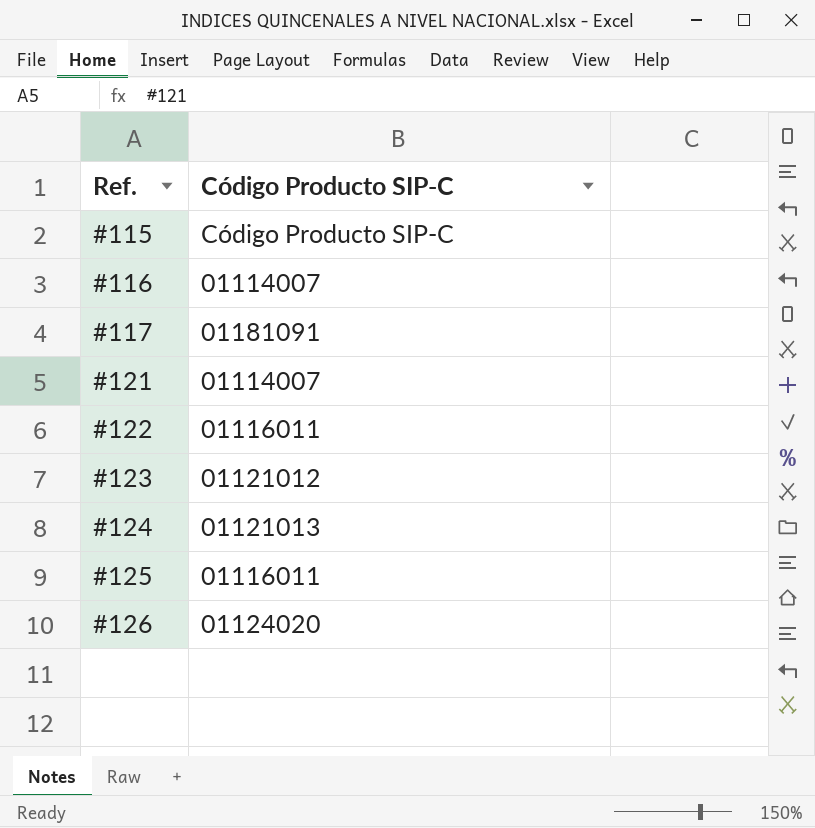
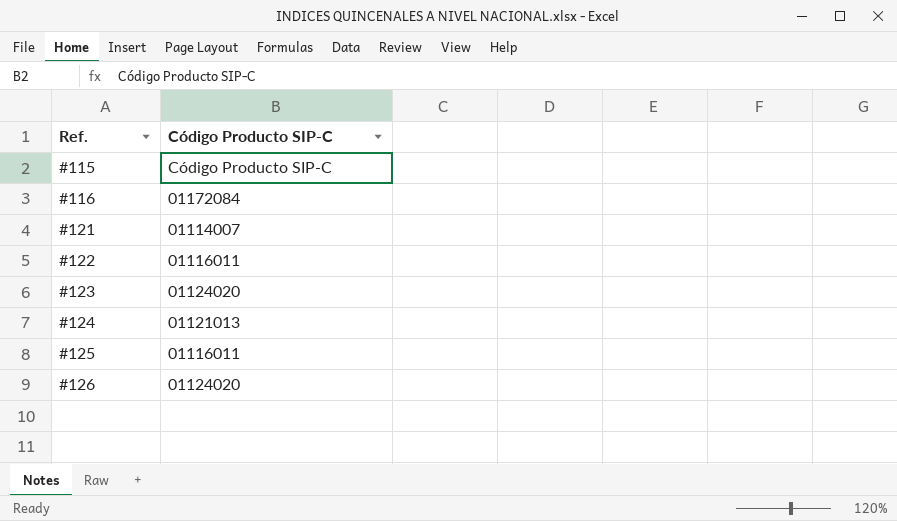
row #117: 01181091 -> none
#116 | Código Producto SIP-C: 01114007 -> 01172084
#123 | Código Producto SIP-C: 01121012 -> 01124020

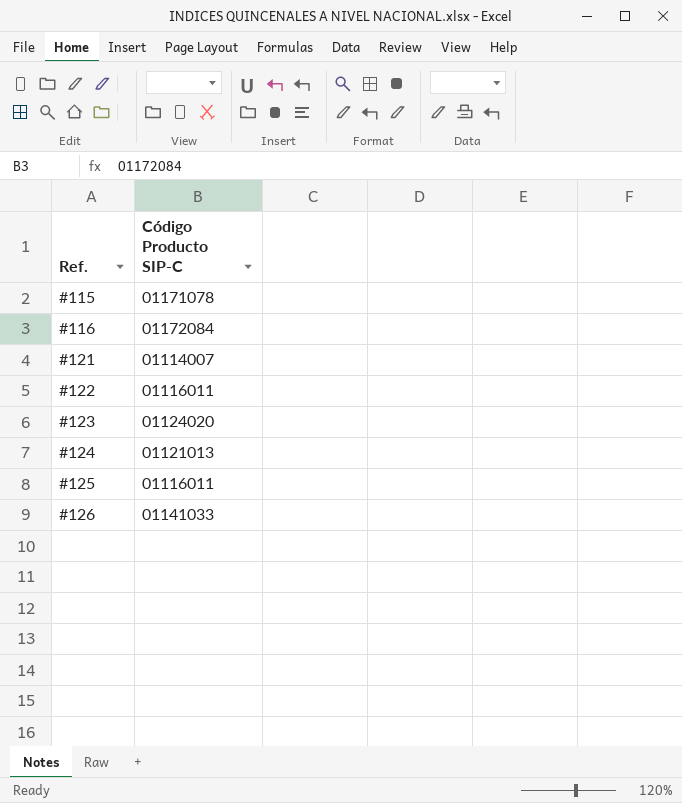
#115 | Código Producto SIP-C: Código Producto SIP-C -> 01171078
#126 | Código Producto SIP-C: 01124020 -> 01141033

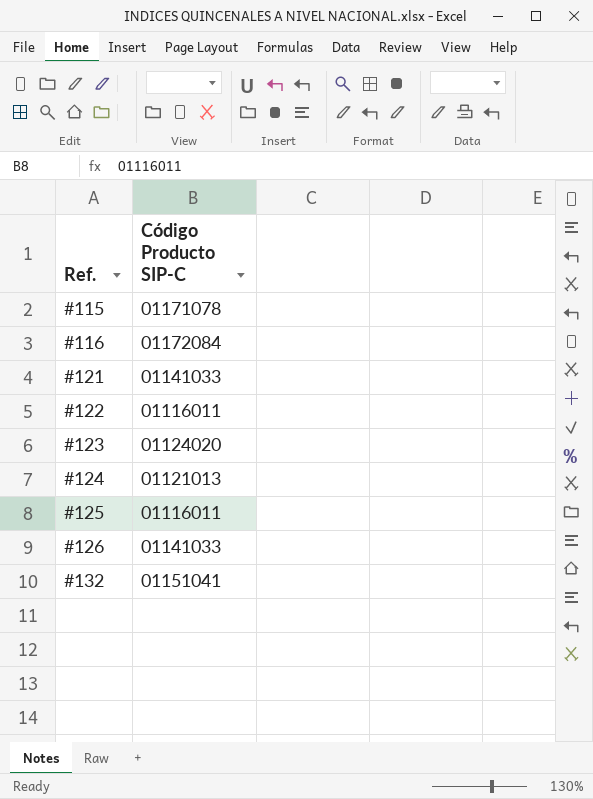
#121 | Código Producto SIP-C: 01114007 -> 01141033
row #132: none -> 01151041

